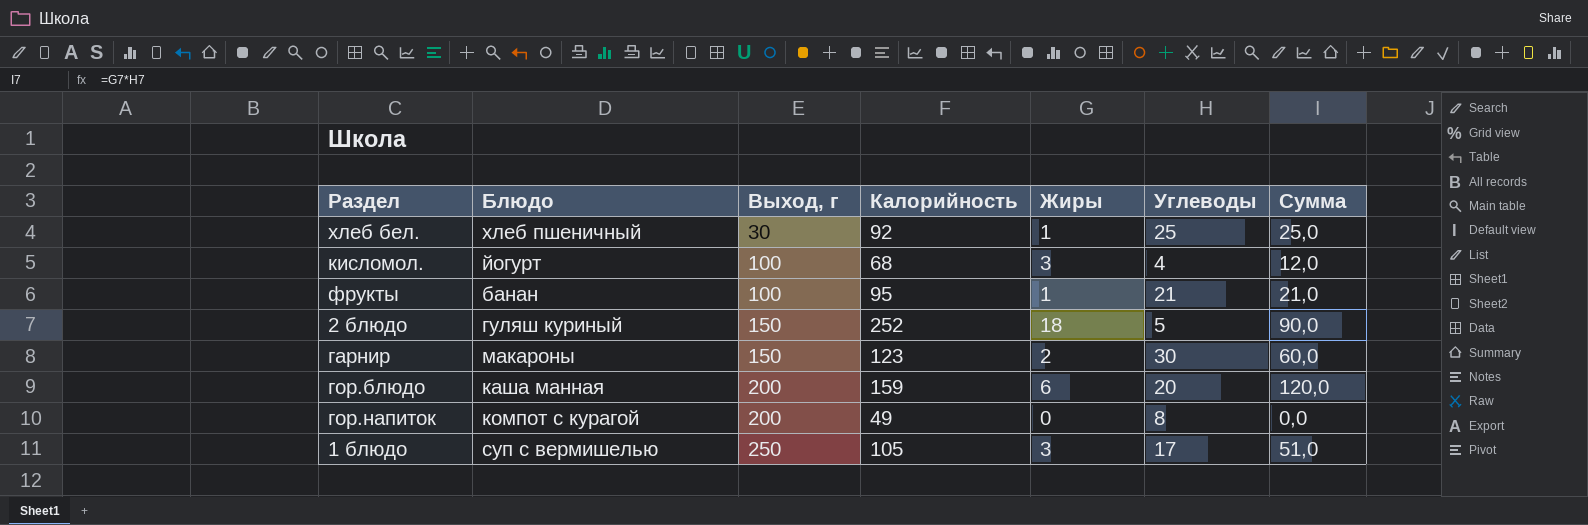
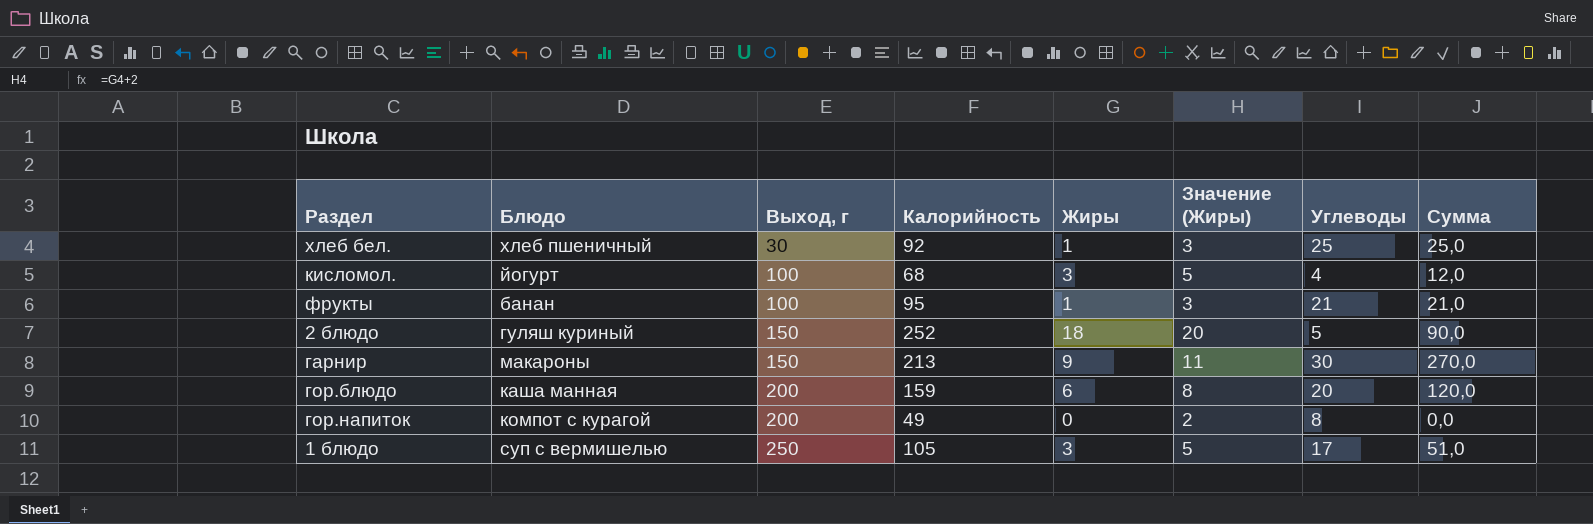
column Значение (Жиры) | formula: none -> [Жиры] + 2
гарнир | Калорийность: 123 -> 213
гарнир | Жиры: 2 -> 9
гарнир | Сумма: 60,0 -> 270,0

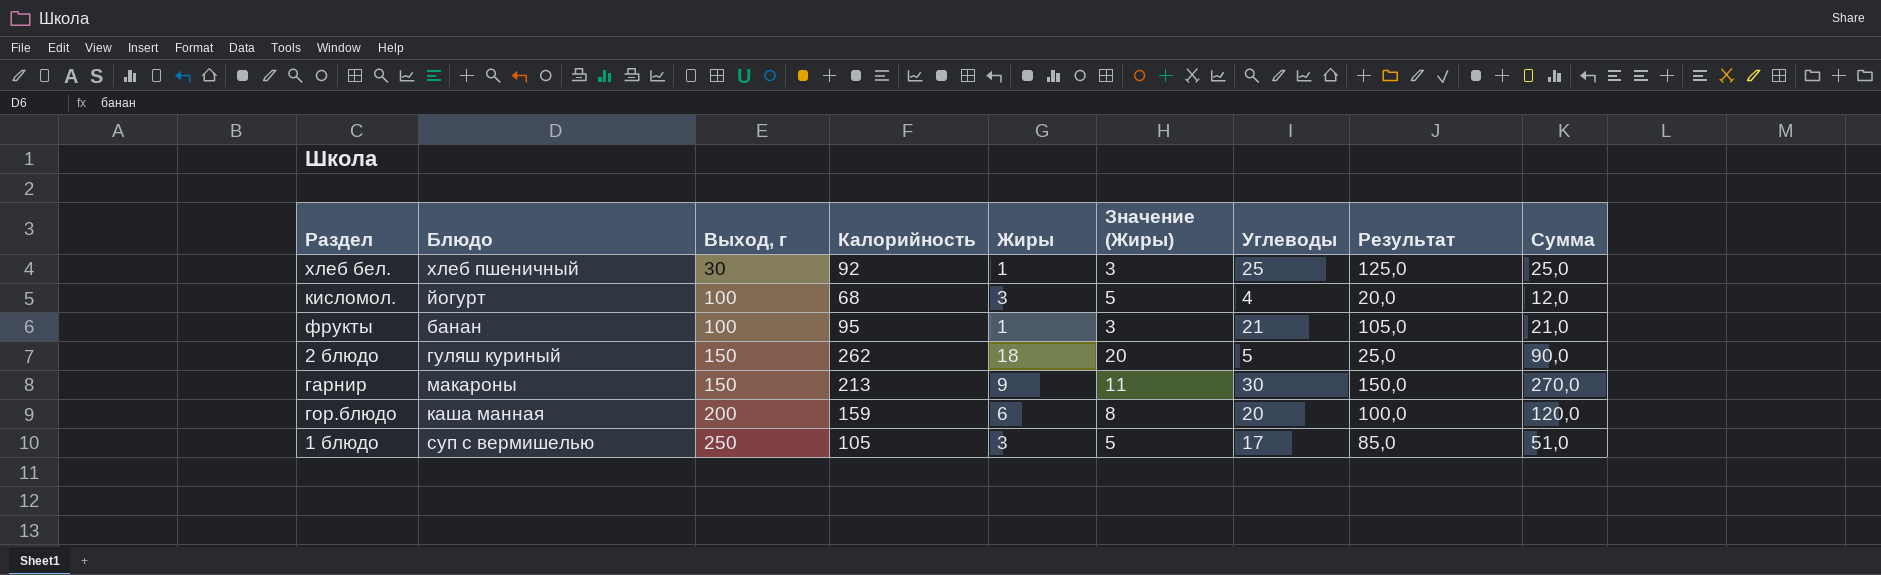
column Результат | formula: none -> [Углеводы] * 5
row гор.напиток: компот с курагой | 200 | 49 | 0 | 2 | 8 | 0,0 -> none
2 блюдо | Калорийность: 252 -> 262

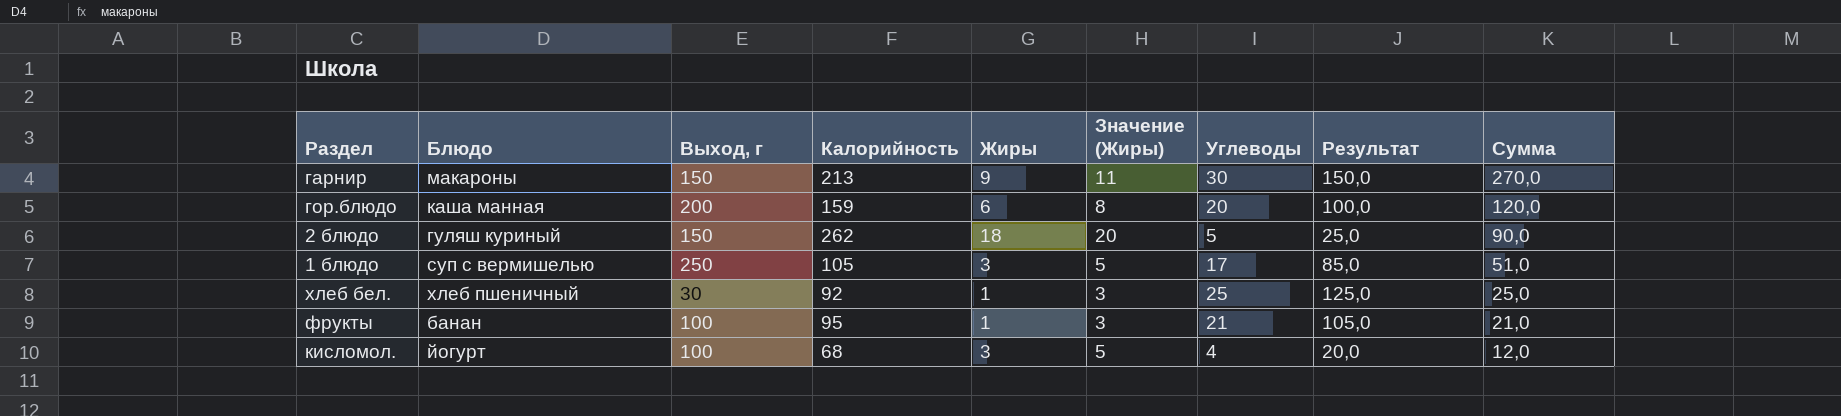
row order: Выход, г ascending -> Сумма descending

